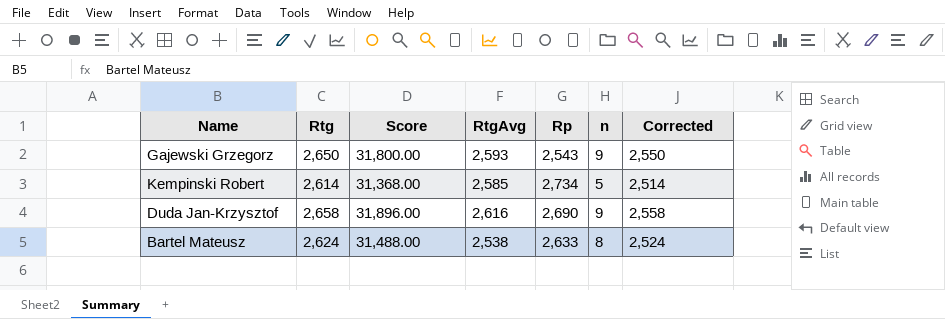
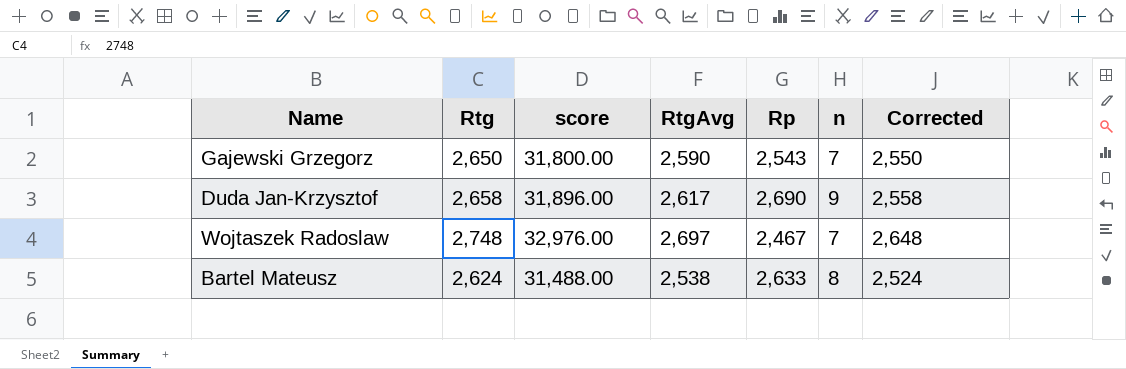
column name: Score -> score
row Kempinski Robert: 2,614 | 31,368.00 | 2,585 | 2,734 | 5 | 2,514 -> none
Gajewski Grzegorz | RtgAvg: 2,593 -> 2,590
Gajewski Grzegorz | n: 9 -> 7
Duda Jan-Krzysztof | RtgAvg: 2,616 -> 2,617
row Wojtaszek Radoslaw: none -> 2,748 | 32,976.00 | 2,697 | 2,467 | 7 | 2,648

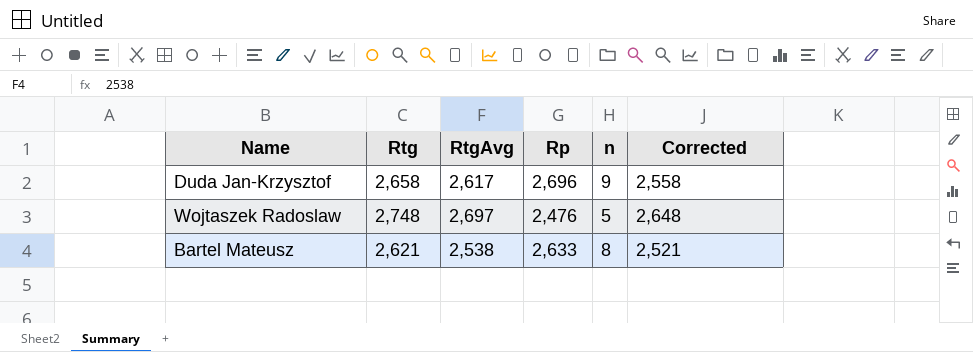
column score | formula: [Rtg] * 12 -> none
row Gajewski Grzegorz: 2,650 | 31,800.00 | 2,590 | 2,543 | 7 | 2,550 -> none
Duda Jan-Krzysztof | Rp: 2,690 -> 2,696
Wojtaszek Radoslaw | Rp: 2,467 -> 2,476
Wojtaszek Radoslaw | n: 7 -> 5
Bartel Mateusz | Rtg: 2,624 -> 2,621
Bartel Mateusz | Corrected: 2,524 -> 2,521

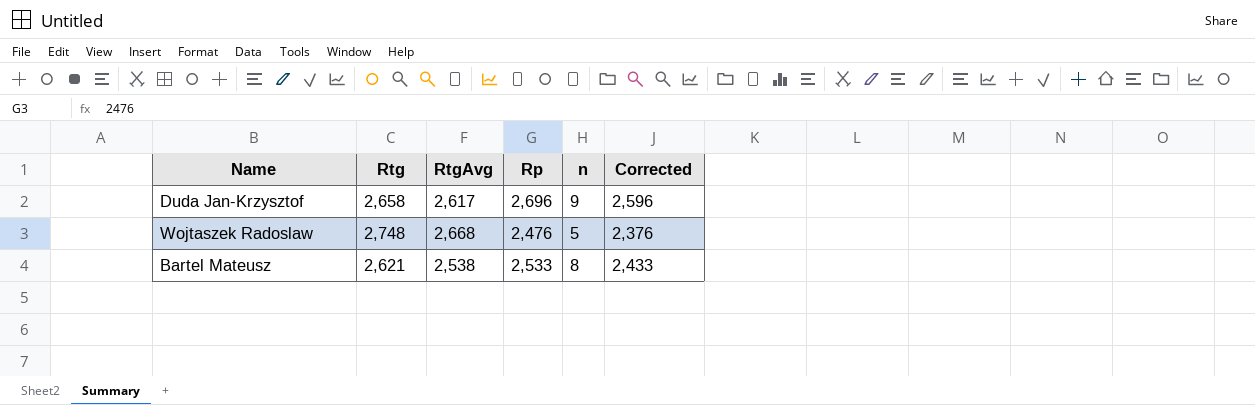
column Corrected | formula: [Rtg] - 100 -> [Rp] - 100
Wojtaszek Radoslaw | RtgAvg: 2,697 -> 2,668
Bartel Mateusz | Rp: 2,633 -> 2,533

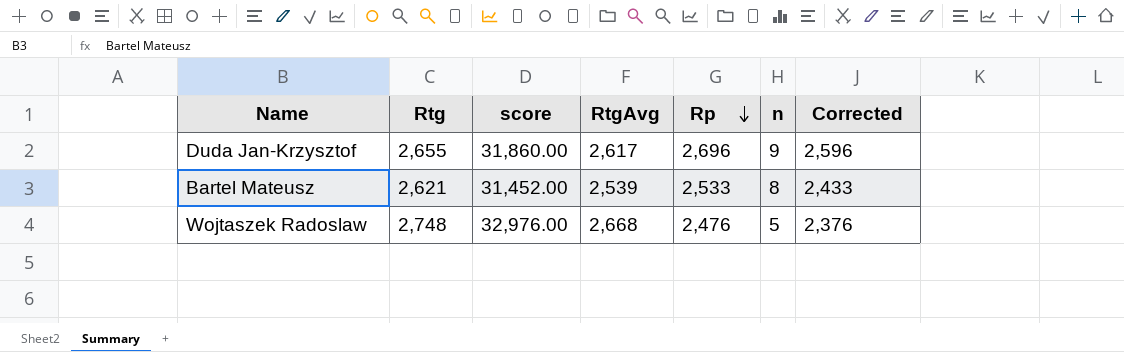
row order: none -> Rp descending
column score | formula: none -> [Rtg] * 12
Duda Jan-Krzysztof | Rtg: 2,658 -> 2,655
Bartel Mateusz | RtgAvg: 2,538 -> 2,539

